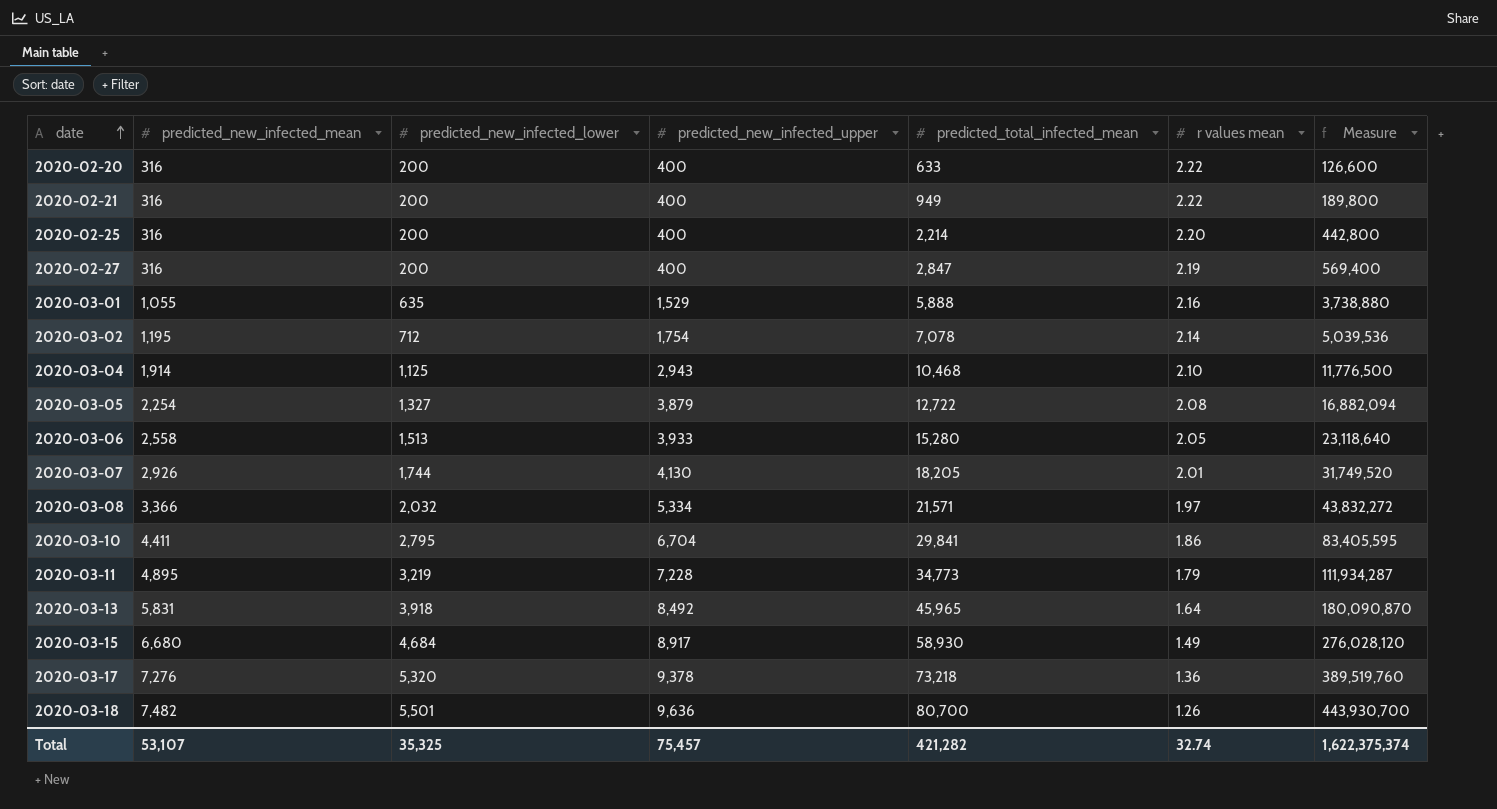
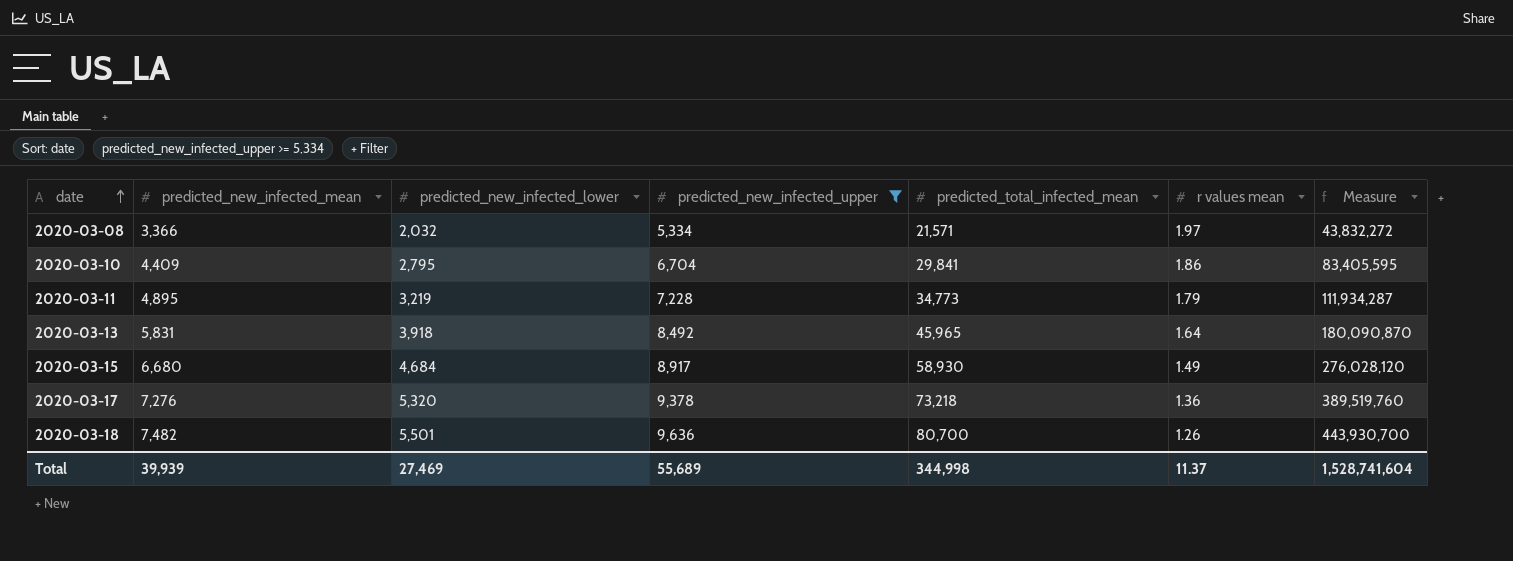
filter: none -> predicted_new_infected_upper >= 5,334
2020-03-10 | predicted_new_infected_mean: 4,411 -> 4,409
Total | predicted_new_infected_mean: 53,107 -> 39,939
Total | predicted_new_infected_lower: 35,325 -> 27,469
Total | predicted_new_infected_upper: 75,457 -> 55,689
Total | predicted_total_infected_mean: 421,282 -> 344,998
Total | r values mean: 32.74 -> 11.37
Total | Measure: 1,622,375,374 -> 1,528,741,604

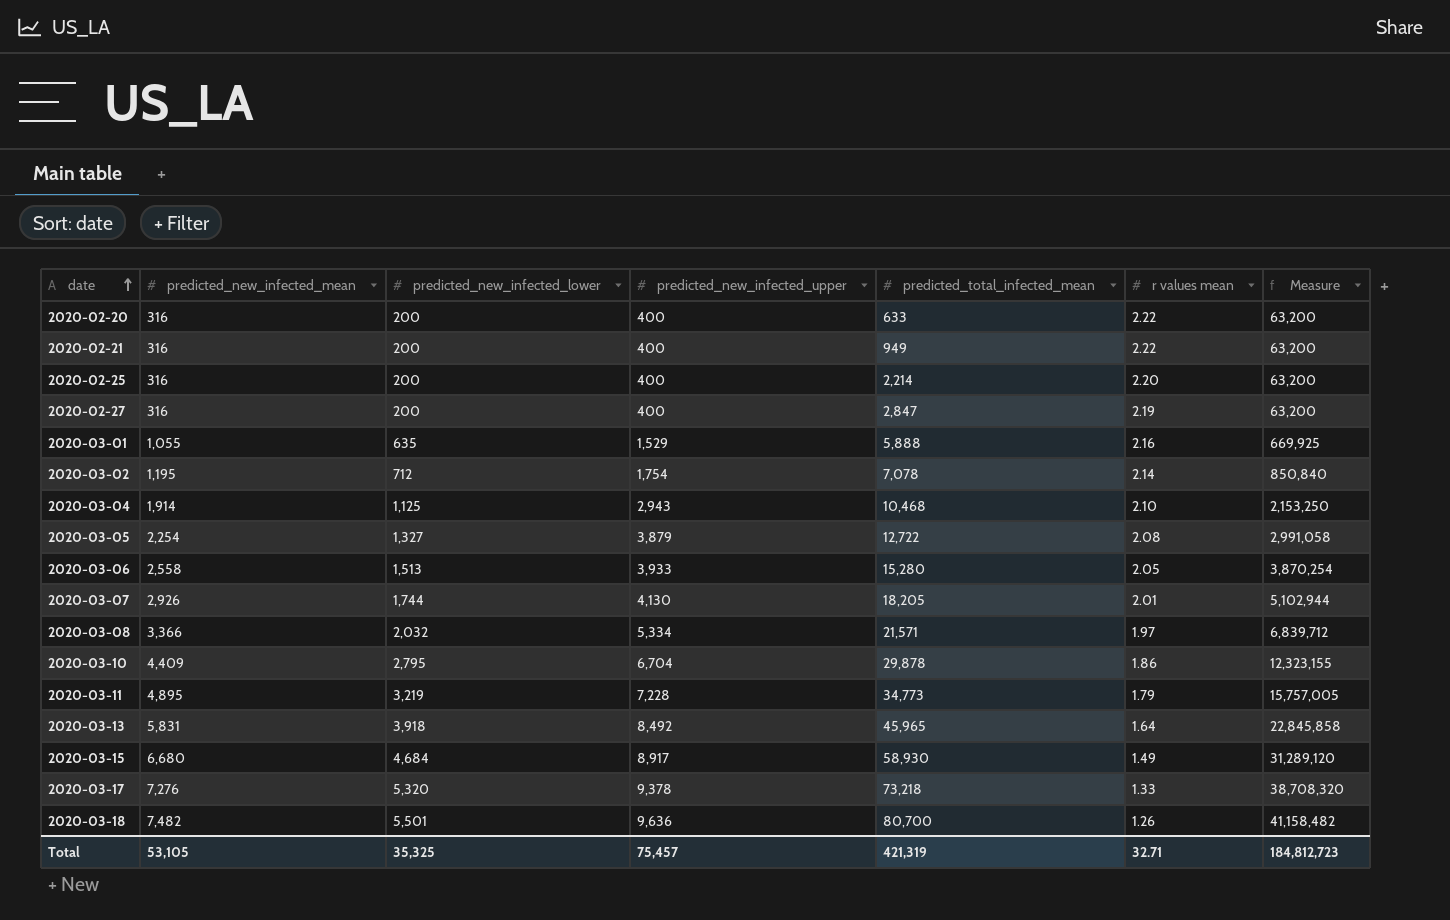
filter: predicted_new_infected_upper >= 5,334 -> none
column Measure | formula: [predicted_new_infected_lower] * [predicted_total_infected_mean] -> [predicted_new_infected_mean] * [predicted_new_infected_lower]
2020-03-10 | predicted_total_infected_mean: 29,841 -> 29,878
2020-03-17 | r values mean: 1.36 -> 1.33
Total | predicted_new_infected_mean: 39,939 -> 53,105
Total | predicted_new_infected_lower: 27,469 -> 35,325
Total | predicted_new_infected_upper: 55,689 -> 75,457
Total | predicted_total_infected_mean: 344,998 -> 421,319
Total | r values mean: 11.37 -> 32.71
Total | Measure: 1,528,741,604 -> 184,812,723

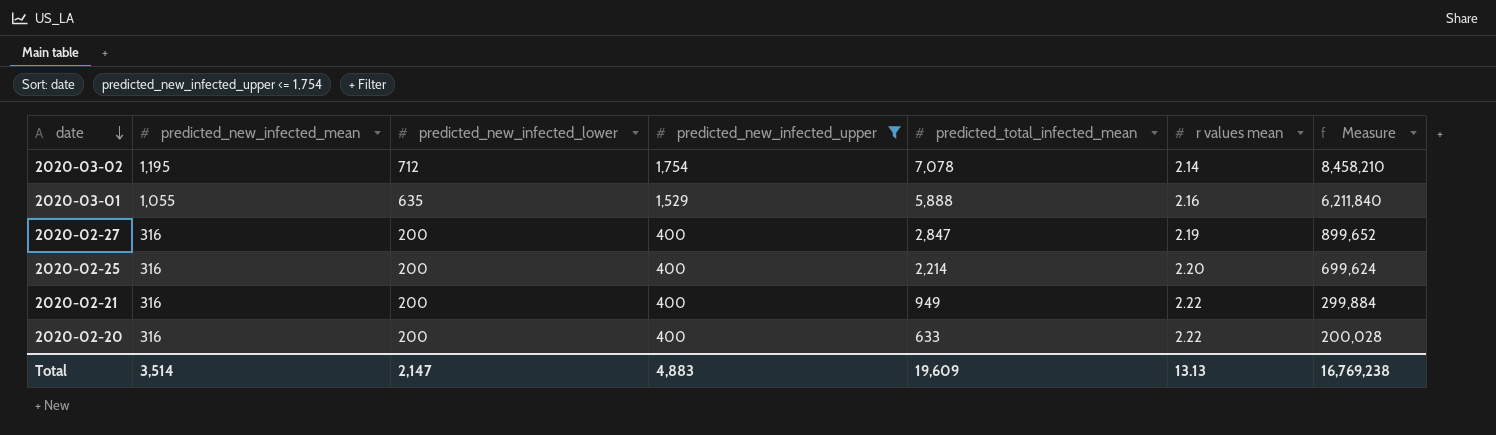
filter: none -> predicted_new_infected_upper <= 1,754
row order: date ascending -> date descending
column Measure | formula: [predicted_new_infected_mean] * [predicted_new_infected_lower] -> [predicted_new_infected_mean] * [predicted_total_infected_mean]
Total | predicted_new_infected_mean: 53,105 -> 3,514
Total | predicted_new_infected_lower: 35,325 -> 2,147
Total | predicted_new_infected_upper: 75,457 -> 4,883
Total | predicted_total_infected_mean: 421,319 -> 19,609
Total | r values mean: 32.71 -> 13.13
Total | Measure: 184,812,723 -> 16,769,238

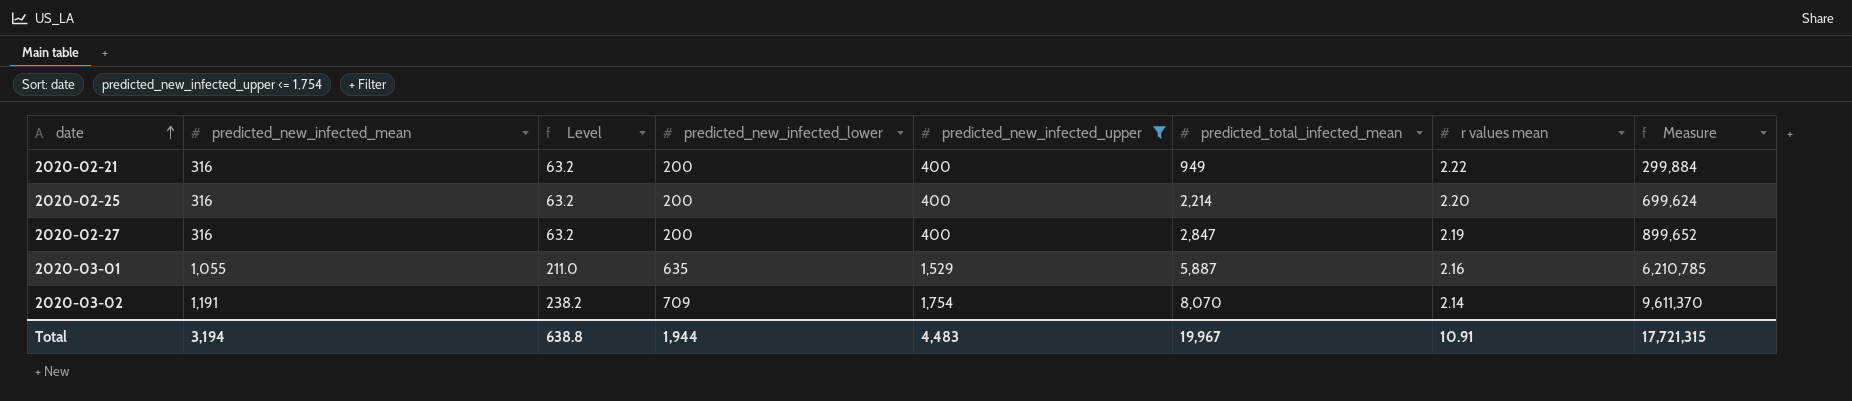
row order: date descending -> date ascending
column Level | formula: none -> [predicted_new_infected_mean] * 0.2
row 2020-02-20: 316 | 200 | 400 | 633 | 2.22 | 200,028 -> none
2020-03-01 | predicted_total_infected_mean: 5,888 -> 5,887
2020-03-01 | Measure: 6,211,840 -> 6,210,785
2020-03-02 | predicted_new_infected_mean: 1,195 -> 1,191
2020-03-02 | predicted_new_infected_lower: 712 -> 709
2020-03-02 | predicted_total_infected_mean: 7,078 -> 8,070
2020-03-02 | Measure: 8,458,210 -> 9,611,370
Total | predicted_new_infected_mean: 3,514 -> 3,194
Total | predicted_new_infected_lower: 2,147 -> 1,944
Total | predicted_new_infected_upper: 4,883 -> 4,483
Total | predicted_total_infected_mean: 19,609 -> 19,967
Total | r values mean: 13.13 -> 10.91
Total | Measure: 16,769,238 -> 17,721,315

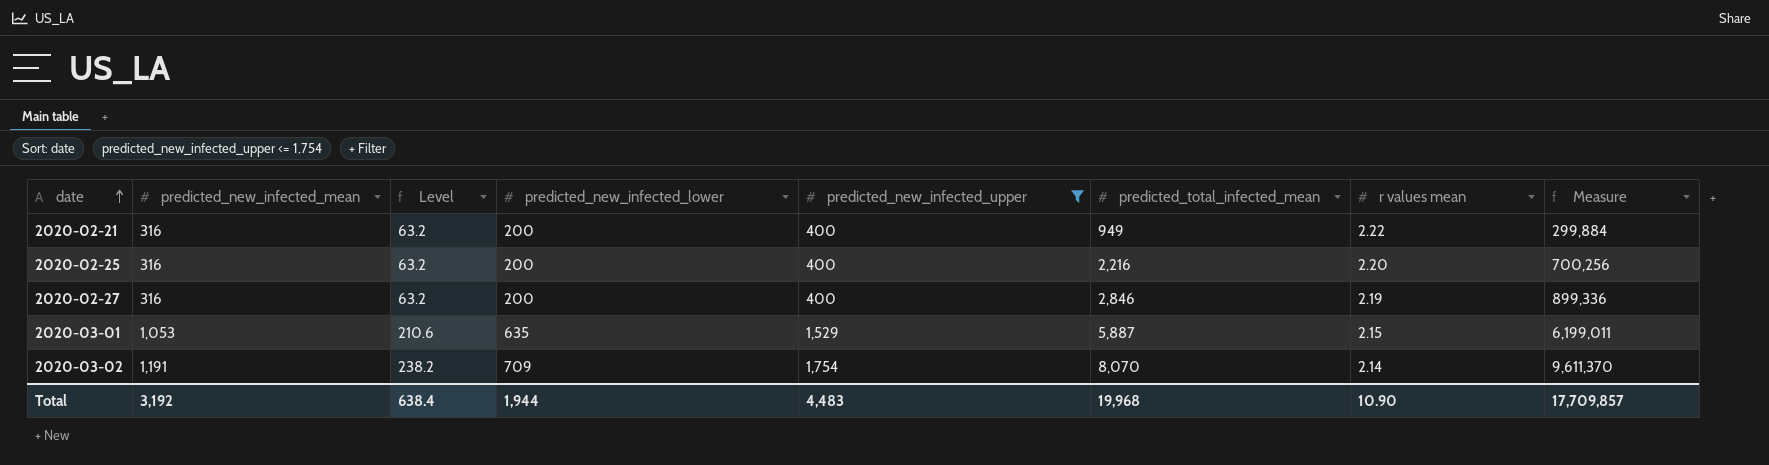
2020-02-25 | predicted_total_infected_mean: 2,214 -> 2,216
2020-02-25 | Measure: 699,624 -> 700,256
2020-02-27 | predicted_total_infected_mean: 2,847 -> 2,846
2020-02-27 | Measure: 899,652 -> 899,336
2020-03-01 | predicted_new_infected_mean: 1,055 -> 1,053
2020-03-01 | Level: 211.0 -> 210.6
2020-03-01 | r values mean: 2.16 -> 2.15
2020-03-01 | Measure: 6,210,785 -> 6,199,011
Total | predicted_new_infected_mean: 3,194 -> 3,192
Total | Level: 638.8 -> 638.4
Total | predicted_total_infected_mean: 19,967 -> 19,968
Total | r values mean: 10.91 -> 10.90
Total | Measure: 17,721,315 -> 17,709,857

